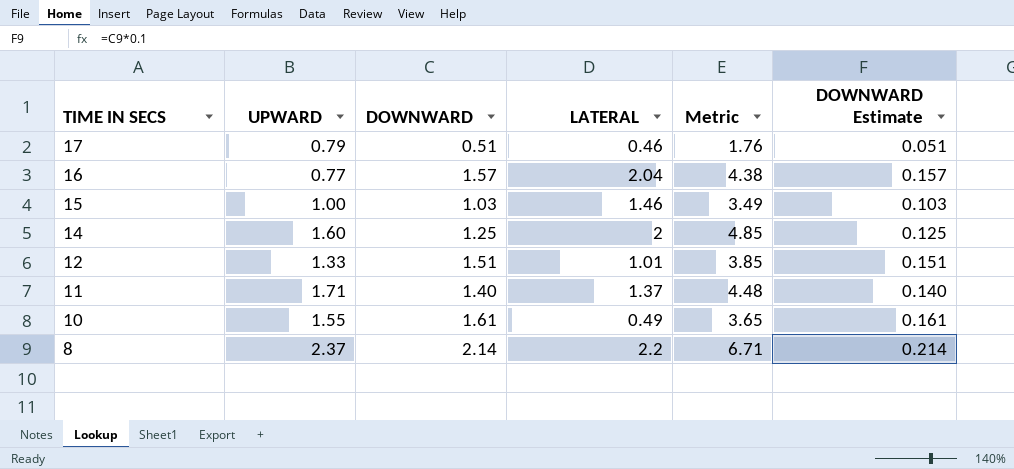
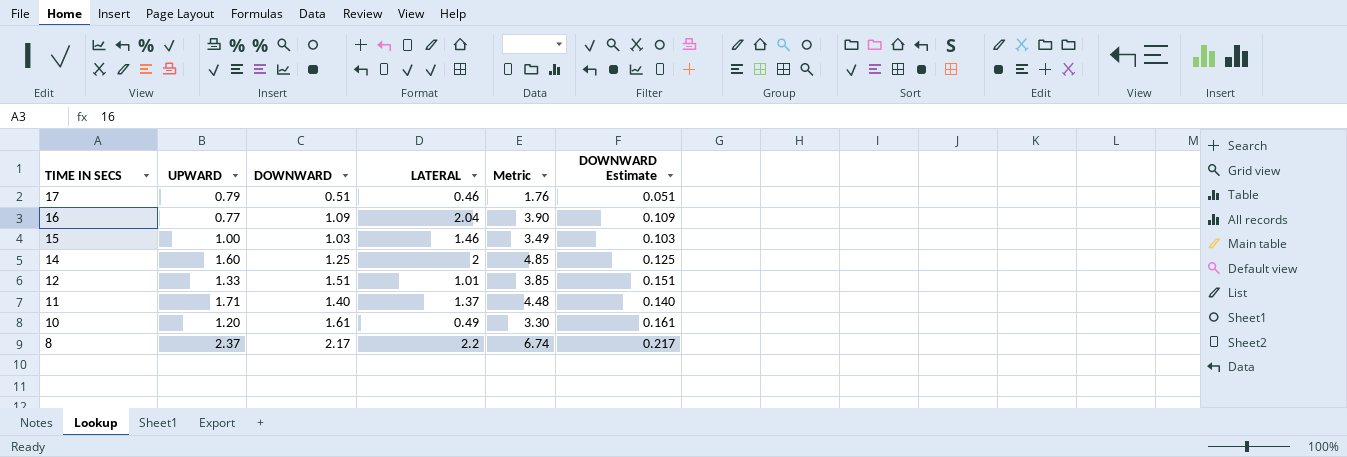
16 | DOWNWARD: 1.57 -> 1.09
16 | Metric: 4.38 -> 3.90
16 | DOWNWARD Estimate: 0.157 -> 0.109
10 | UPWARD: 1.55 -> 1.20
10 | Metric: 3.65 -> 3.30
8 | DOWNWARD: 2.14 -> 2.17
8 | Metric: 6.71 -> 6.74
8 | DOWNWARD Estimate: 0.214 -> 0.217

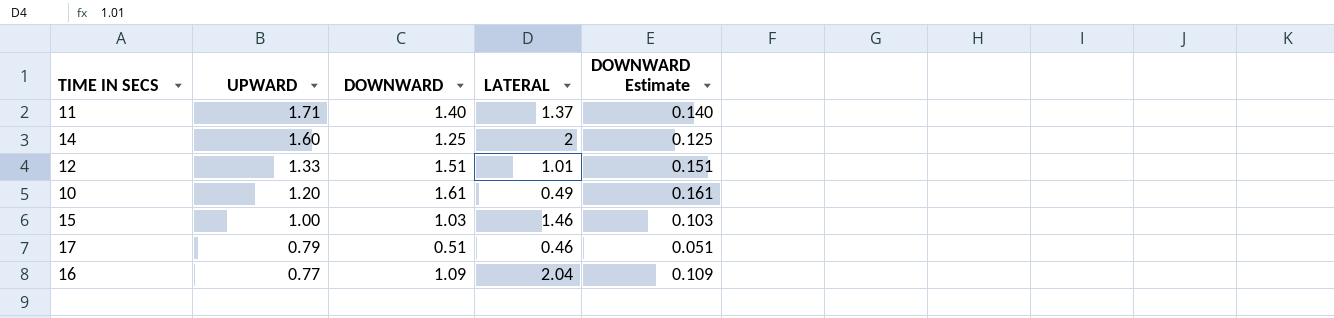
row order: TIME IN SECS descending -> UPWARD descending
column Metric | formula: [UPWARD] + [DOWNWARD] + [LATERAL] -> none
row 8: 2.37 | 2.17 | 2.2 | 6.74 | 0.217 -> none

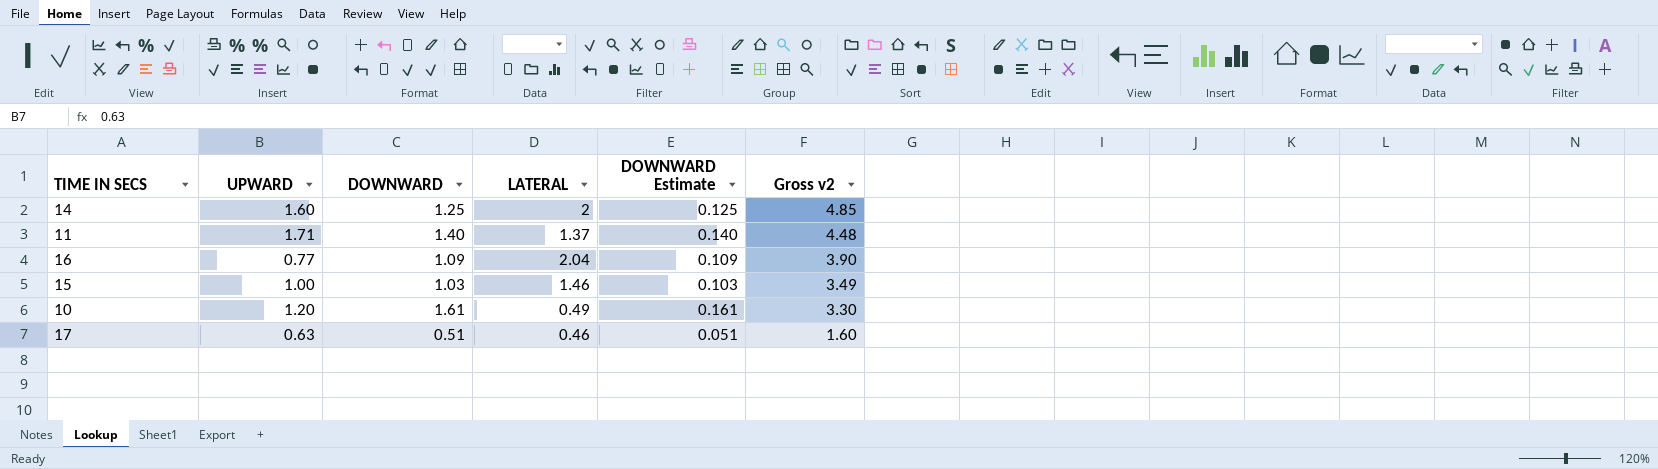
row order: UPWARD descending -> Gross v2 descending
column Gross v2 | formula: none -> [UPWARD] + [DOWNWARD] + [LATERAL]
row 12: 1.33 | 1.51 | 1.01 | 0.151 -> none
17 | UPWARD: 0.79 -> 0.63

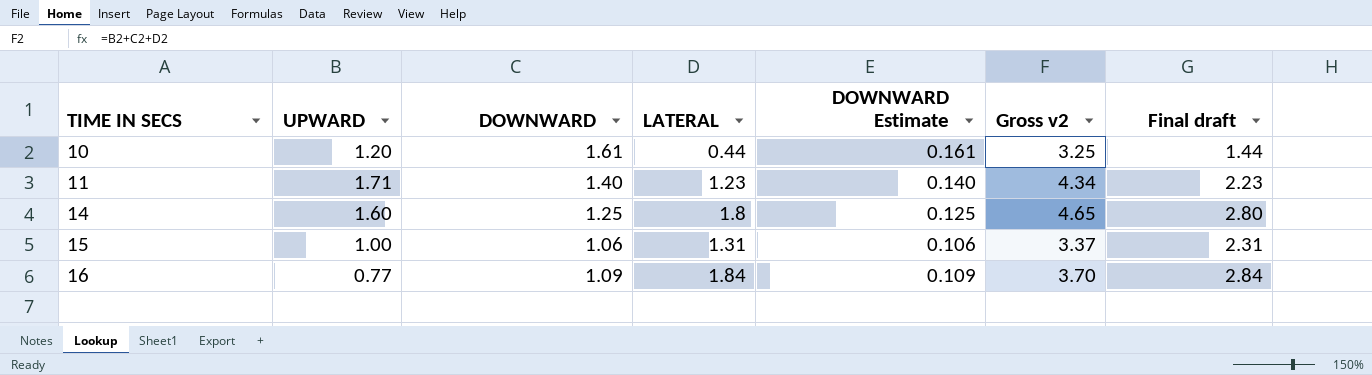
row order: Gross v2 descending -> TIME IN SECS ascending
column Final draft | formula: none -> [LATERAL] + 1
row 17: 0.63 | 0.51 | 0.46 | 0.051 | 1.60 -> none
10 | LATERAL: 0.49 -> 0.44
10 | Gross v2: 3.30 -> 3.25
11 | LATERAL: 1.37 -> 1.23
11 | Gross v2: 4.48 -> 4.34
14 | LATERAL: 2 -> 1.8
14 | Gross v2: 4.85 -> 4.65
15 | DOWNWARD: 1.03 -> 1.06
15 | LATERAL: 1.46 -> 1.31
15 | DOWNWARD Estimate: 0.103 -> 0.106
15 | Gross v2: 3.49 -> 3.37
16 | LATERAL: 2.04 -> 1.84
16 | Gross v2: 3.90 -> 3.70

